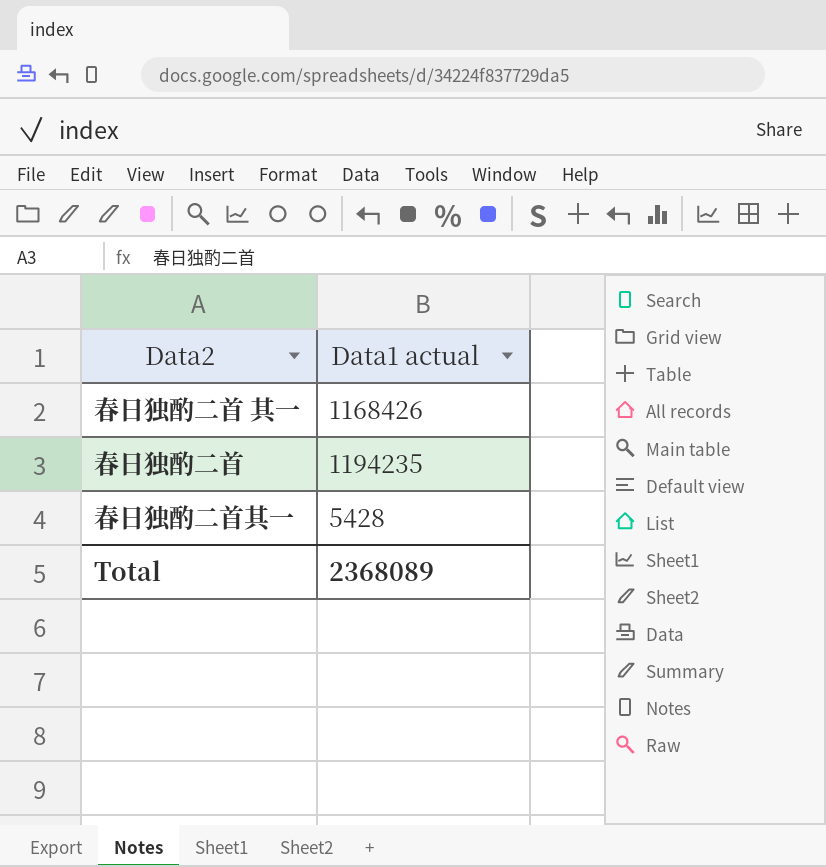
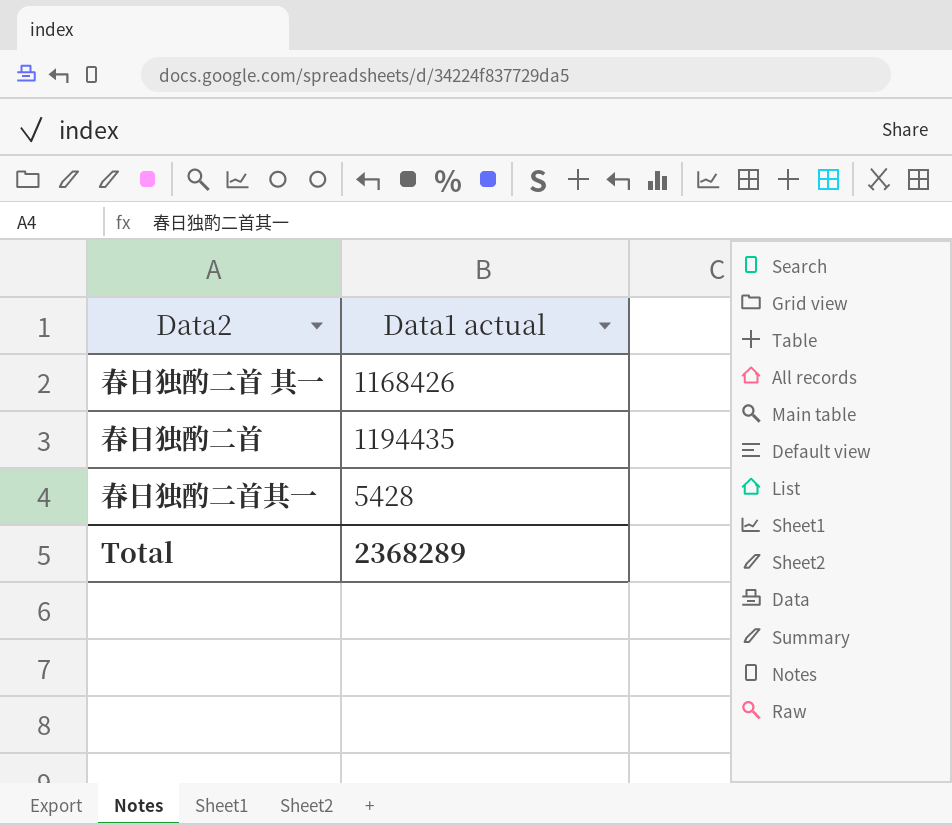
春日独酌二首 | Data1 actual: 1194235 -> 1194435
Total | Data1 actual: 2368089 -> 2368289

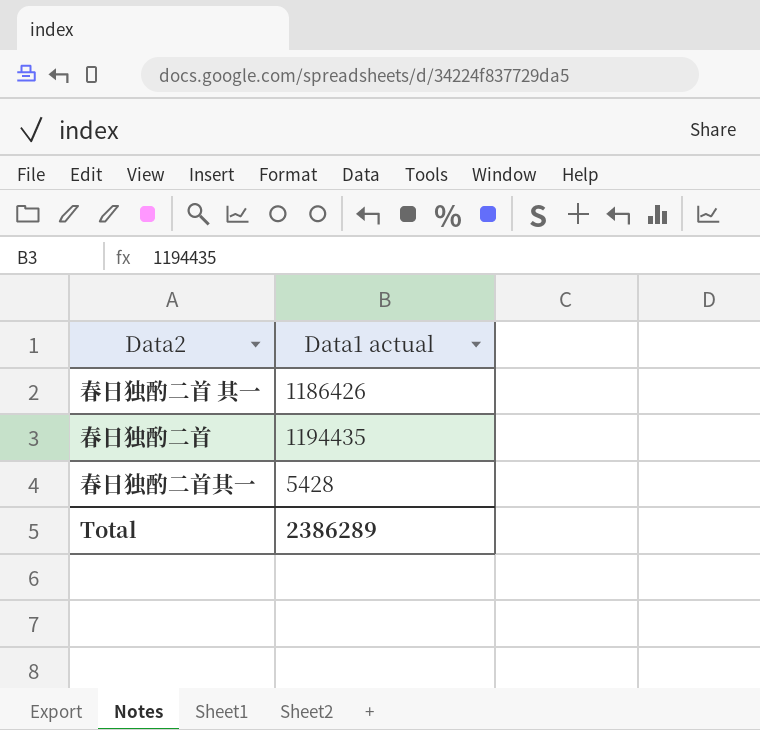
春日独酌二首 其一 | Data1 actual: 1168426 -> 1186426
Total | Data1 actual: 2368289 -> 2386289

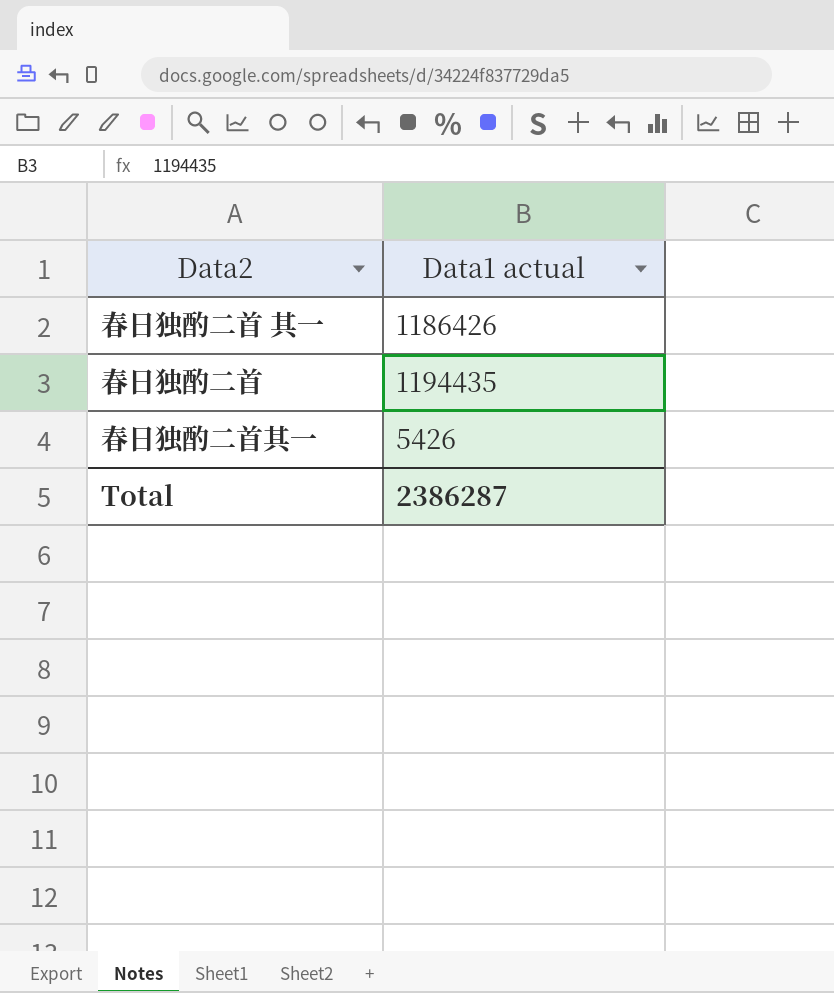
春日独酌二首其一 | Data1 actual: 5428 -> 5426
Total | Data1 actual: 2386289 -> 2386287

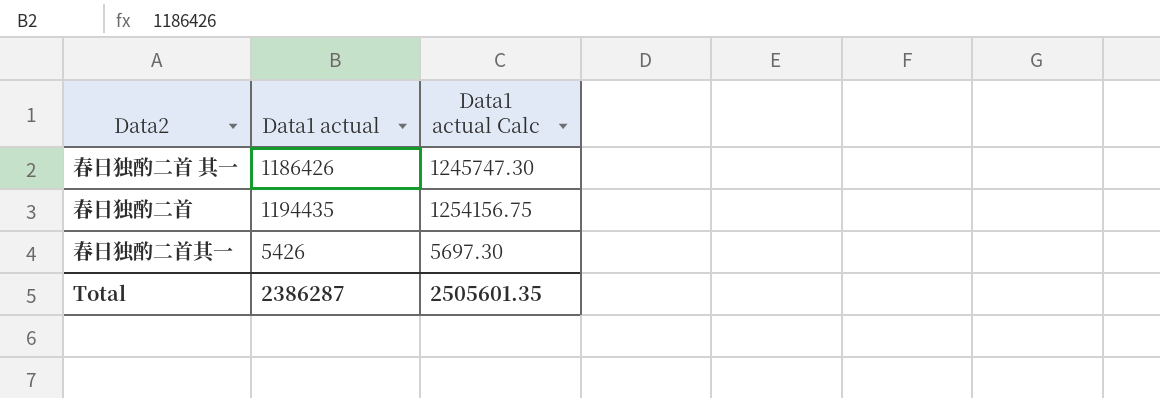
column Data1 actual Calc | formula: none -> [Data1 actual] * 1.05

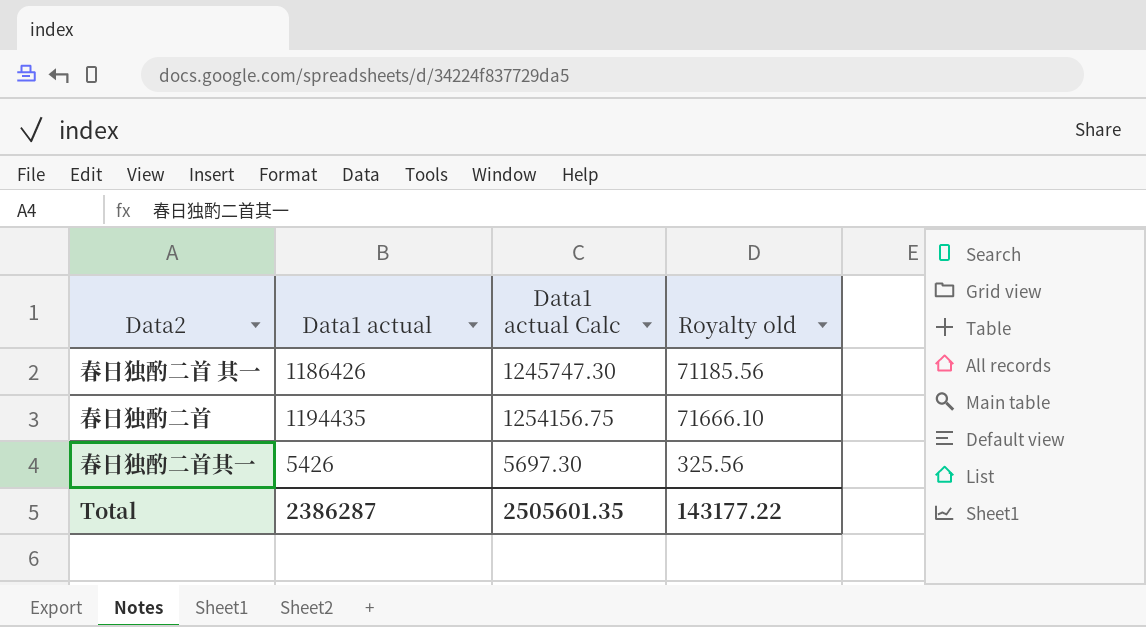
column Royalty old | formula: none -> [Data1 actual] * 0.06

